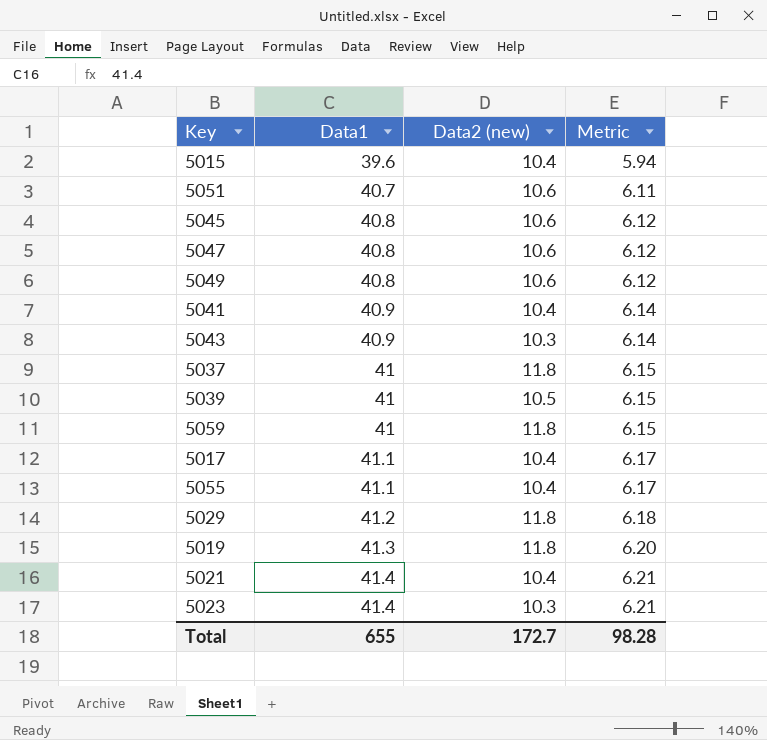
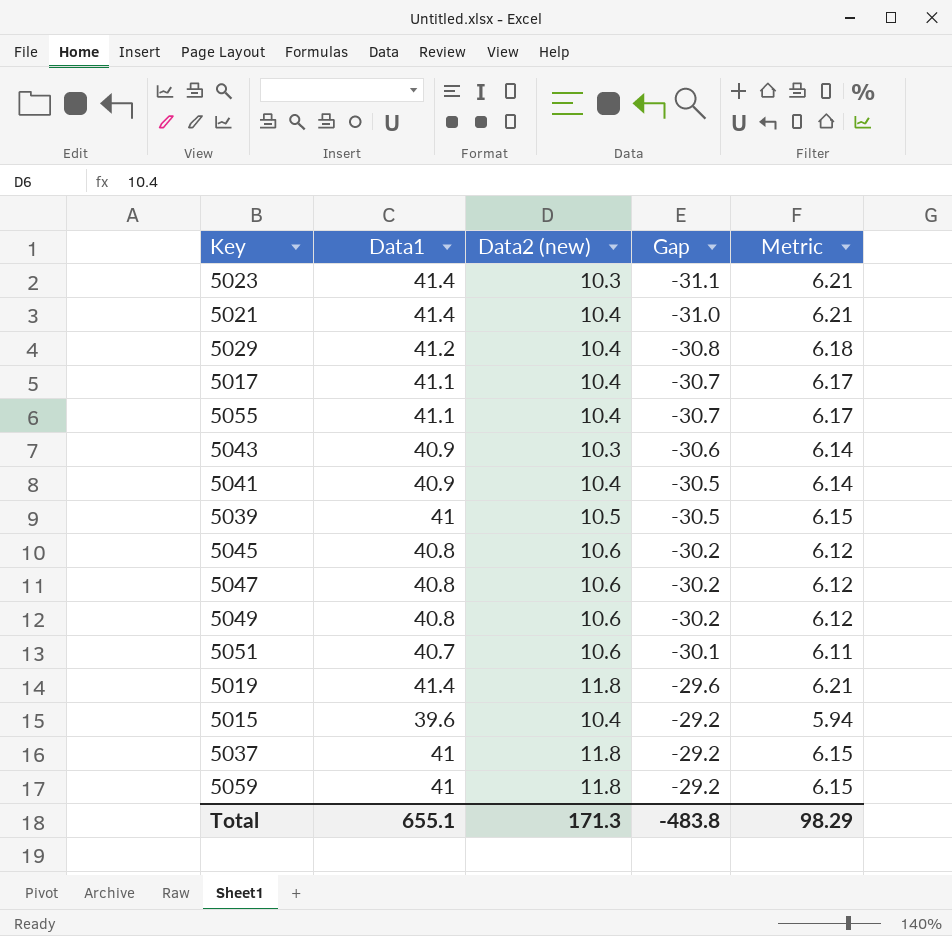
row order: Data1 ascending -> Gap ascending
column Gap | formula: none -> [Data2 (new)] - [Data1]
5029 | Data2 (new): 11.8 -> 10.4
5019 | Data1: 41.3 -> 41.4
5019 | Metric: 6.20 -> 6.21
Total | Data1: 655 -> 655.1
Total | Data2 (new): 172.7 -> 171.3
Total | Metric: 98.28 -> 98.29

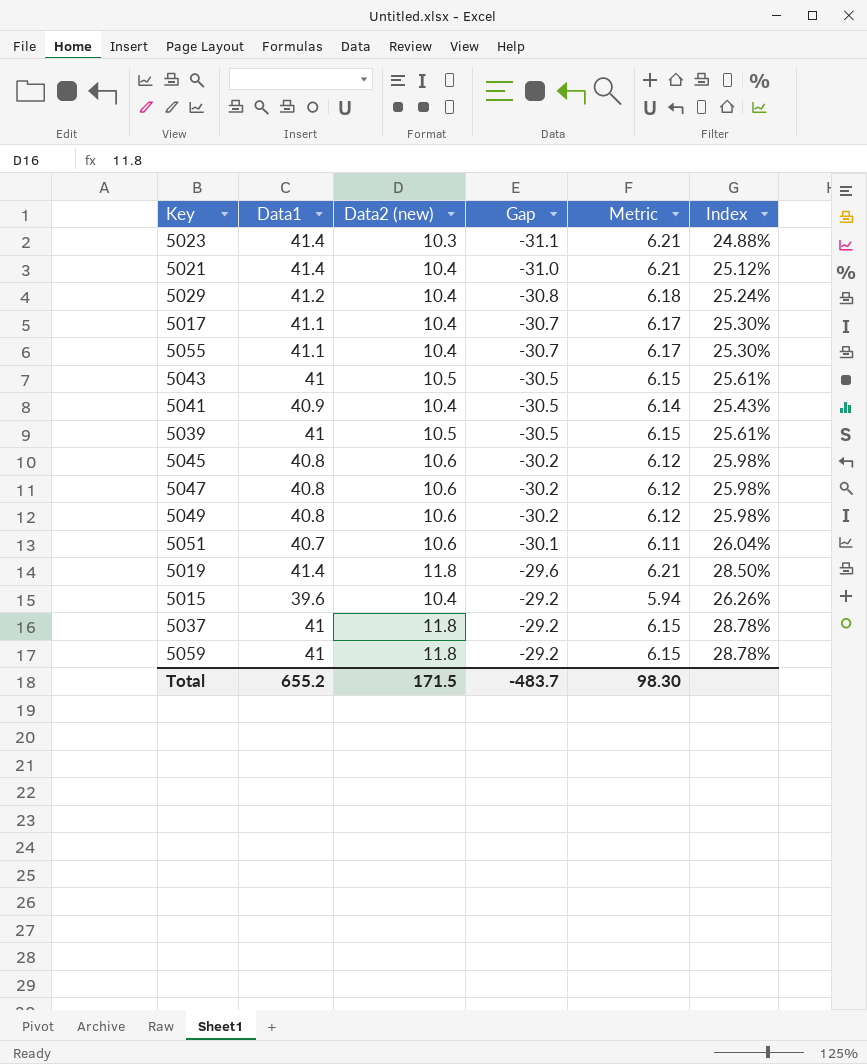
column Index | formula: none -> [Data2 (new)] / [Data1]
5043 | Data1: 40.9 -> 41
5043 | Data2 (new): 10.3 -> 10.5
5043 | Gap: -30.6 -> -30.5
5043 | Metric: 6.14 -> 6.15
Total | Data1: 655.1 -> 655.2
Total | Data2 (new): 171.3 -> 171.5
Total | Gap: -483.8 -> -483.7
Total | Metric: 98.29 -> 98.30

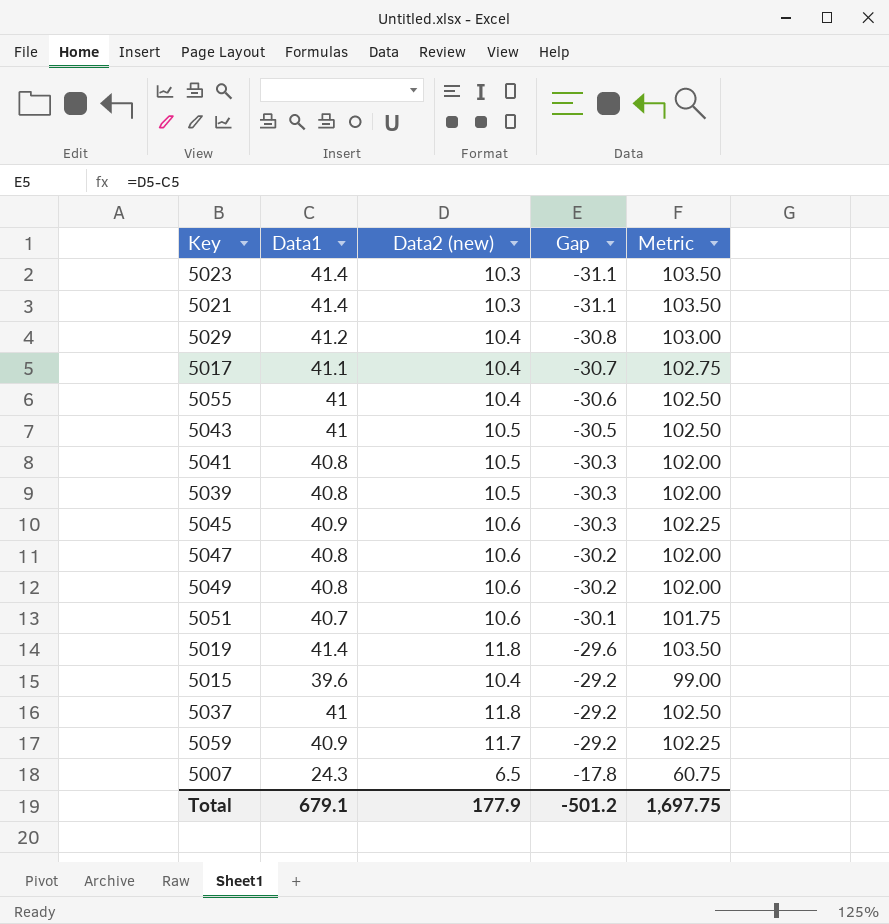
column Index | formula: [Data2 (new)] / [Data1] -> none
column Metric | formula: [Data1] * 0.15 -> [Data1] * 2.5
5021 | Data2 (new): 10.4 -> 10.3
5021 | Gap: -31.0 -> -31.1
5055 | Data1: 41.1 -> 41
5055 | Gap: -30.7 -> -30.6
5041 | Data1: 40.9 -> 40.8
5041 | Data2 (new): 10.4 -> 10.5
5041 | Gap: -30.5 -> -30.3
5039 | Data1: 41 -> 40.8
5039 | Gap: -30.5 -> -30.3
5045 | Data1: 40.8 -> 40.9
5045 | Gap: -30.2 -> -30.3
5059 | Data1: 41 -> 40.9
5059 | Data2 (new): 11.8 -> 11.7
row 5007: none -> 24.3 | 6.5 | -17.8 | 60.75
Total | Data1: 655.2 -> 679.1
Total | Data2 (new): 171.5 -> 177.9
Total | Gap: -483.7 -> -501.2
Total | Metric: 98.30 -> 1,697.75

